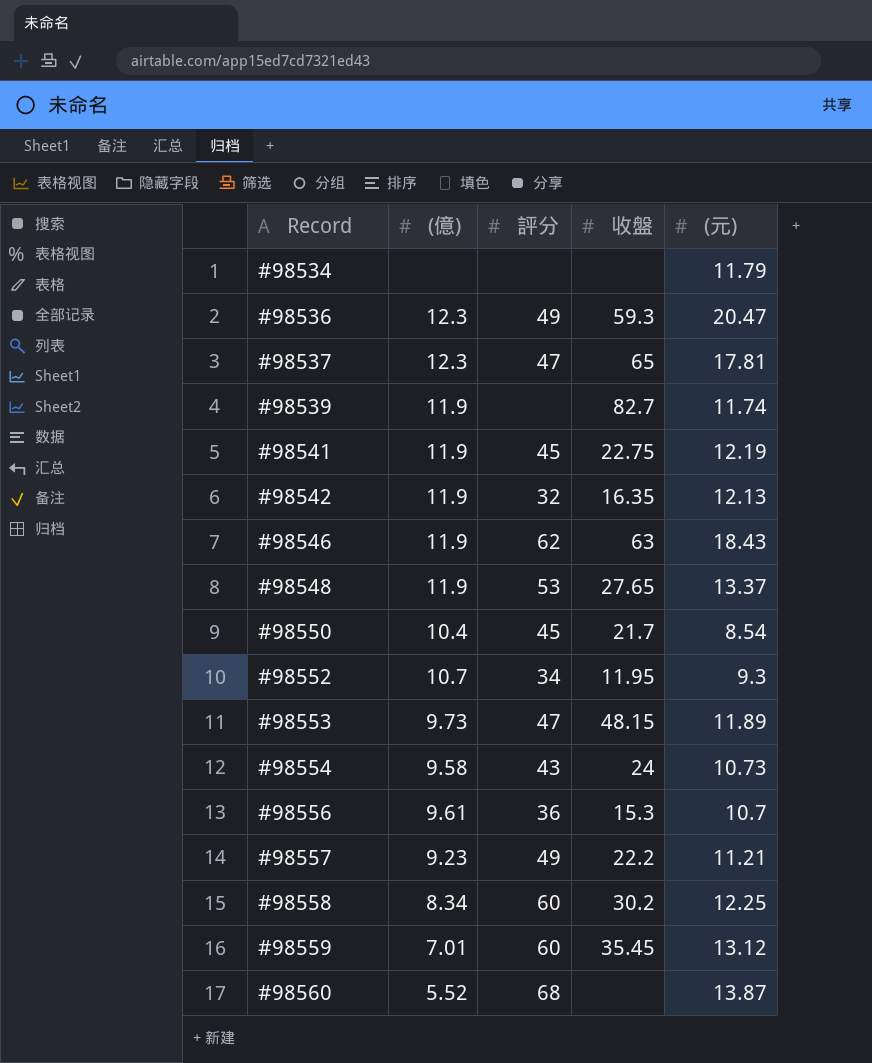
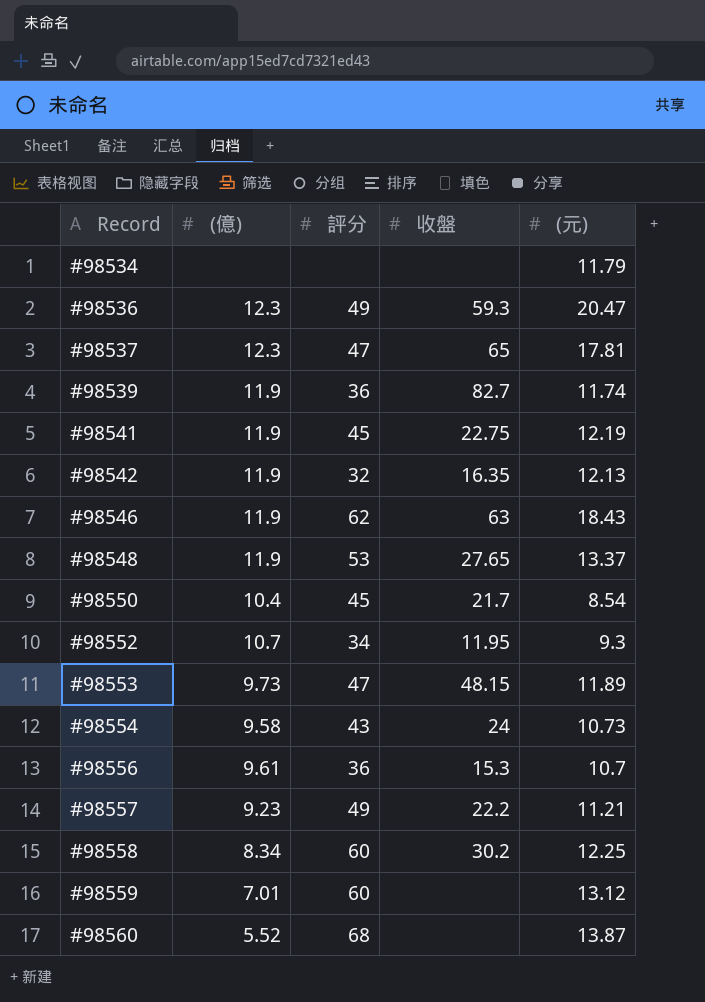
#98539 | 評分: none -> 36
#98559 | 收盤: 35.45 -> none

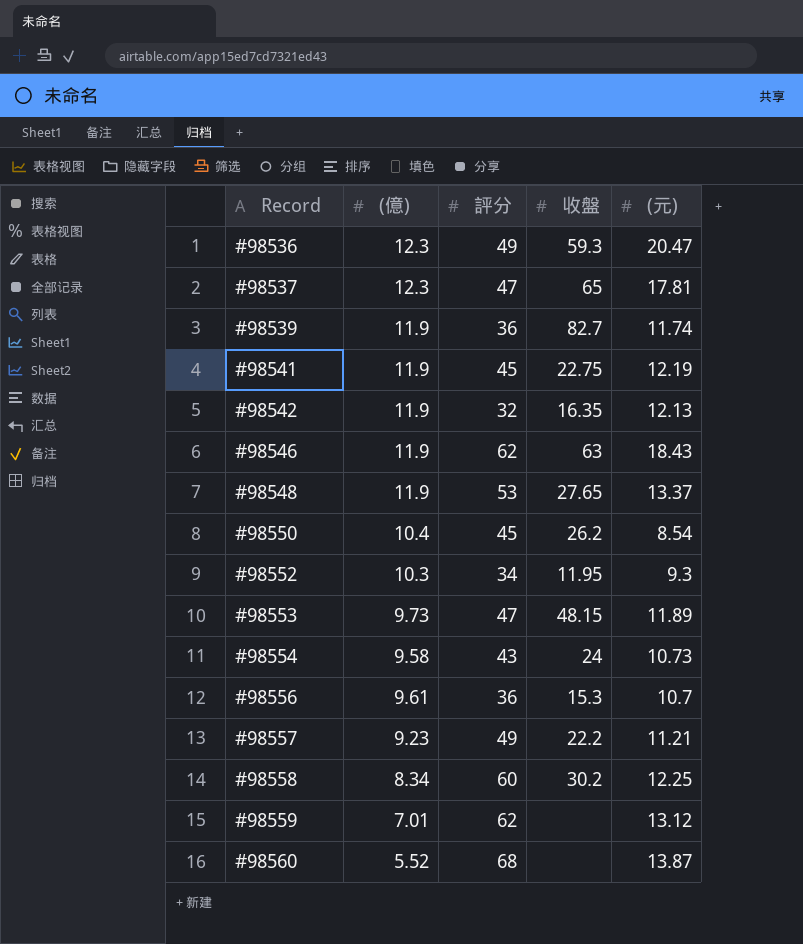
row #98534: none | none | none | 11.79 -> none
#98550 | 收盤: 21.7 -> 26.2
#98552 | (億): 10.7 -> 10.3
#98559 | 評分: 60 -> 62

